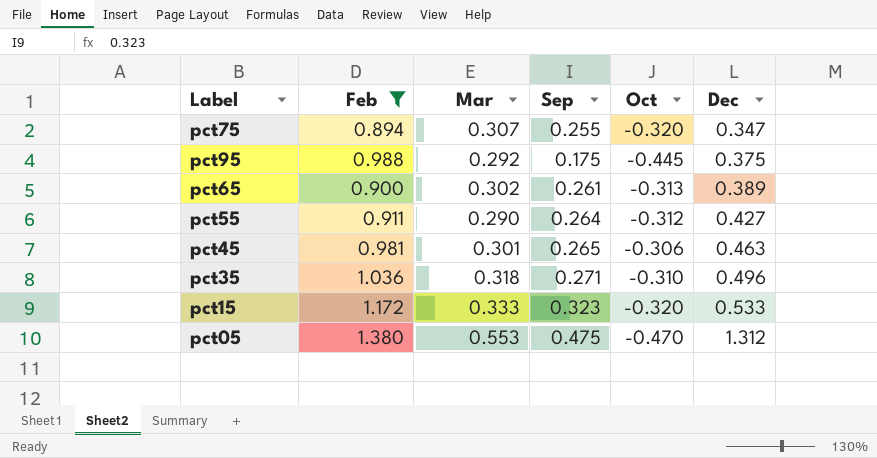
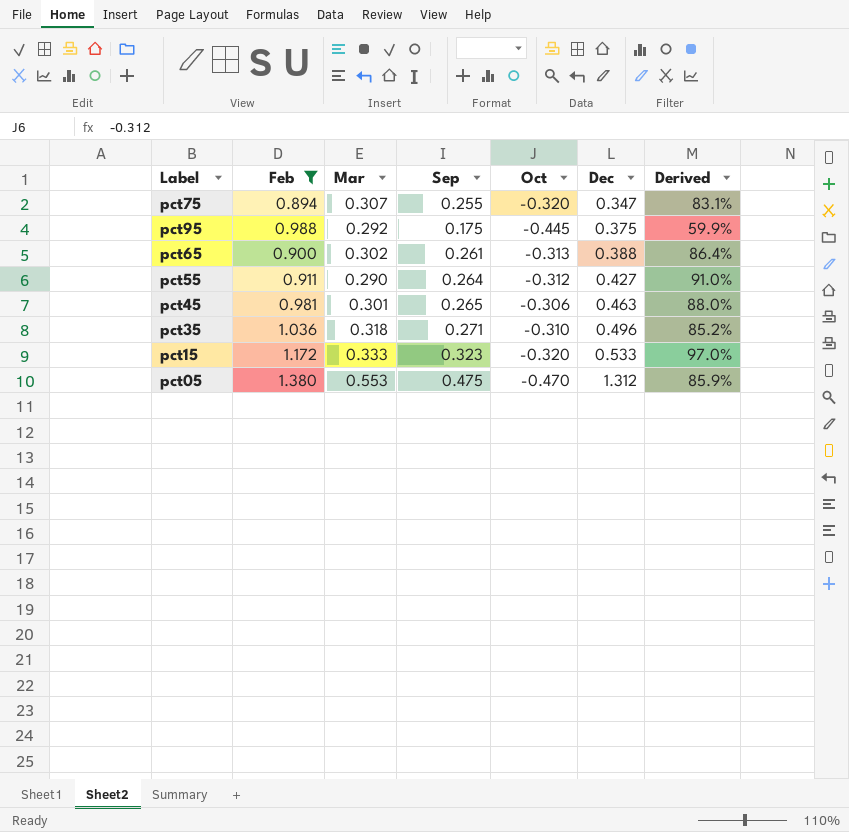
column Derived | formula: none -> [Sep] / [Mar]
pct65 | Dec: 0.389 -> 0.388

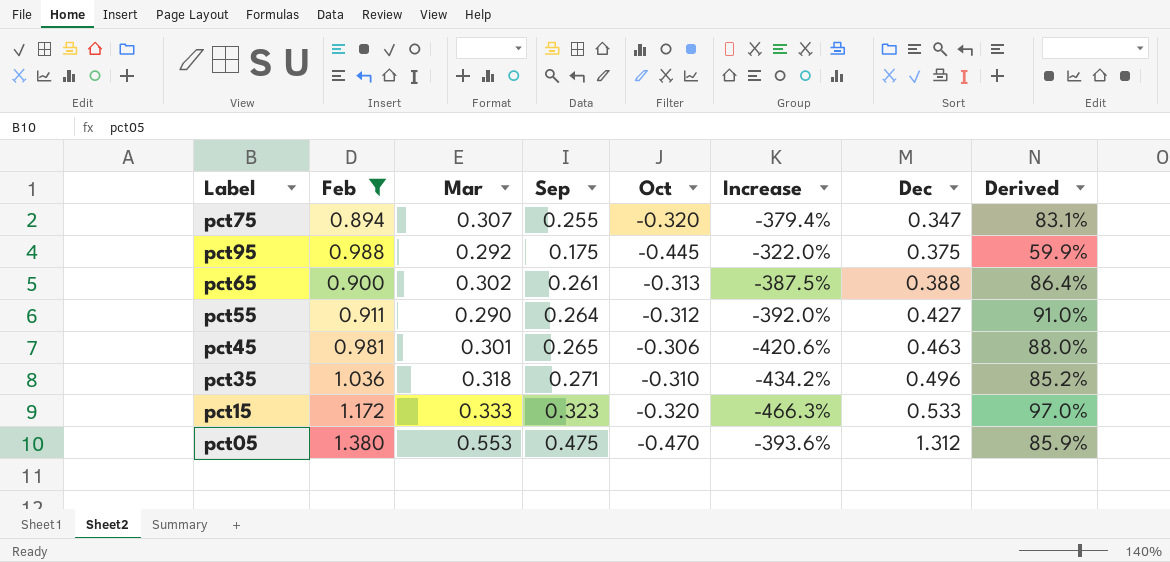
column Increase | formula: none -> ([Feb] - [Oct]) / [Oct]

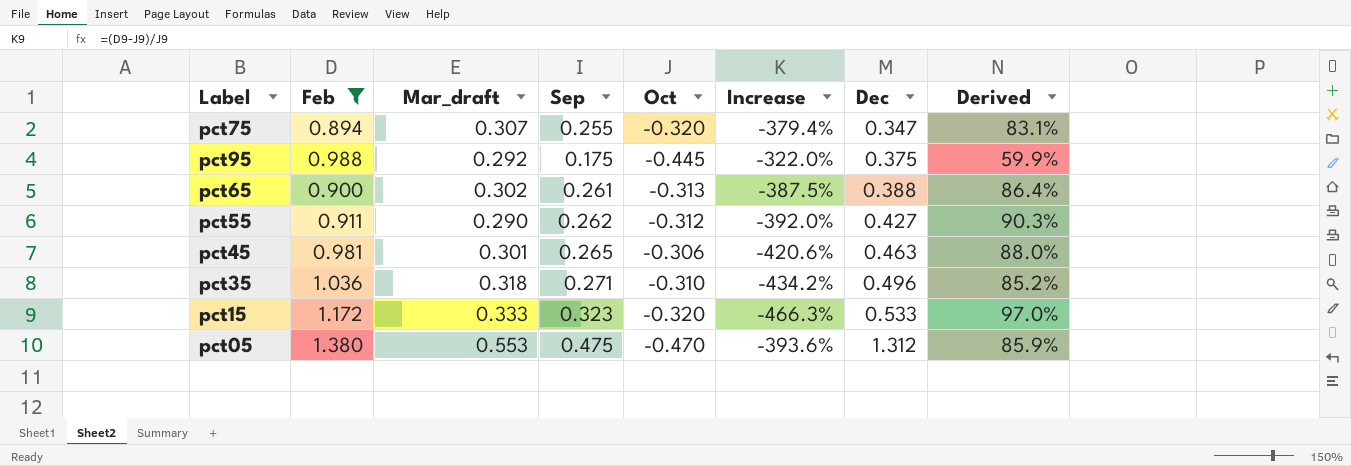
column name: Mar -> Mar_draft
pct55 | Sep: 0.264 -> 0.262
pct55 | Derived: 91.0% -> 90.3%

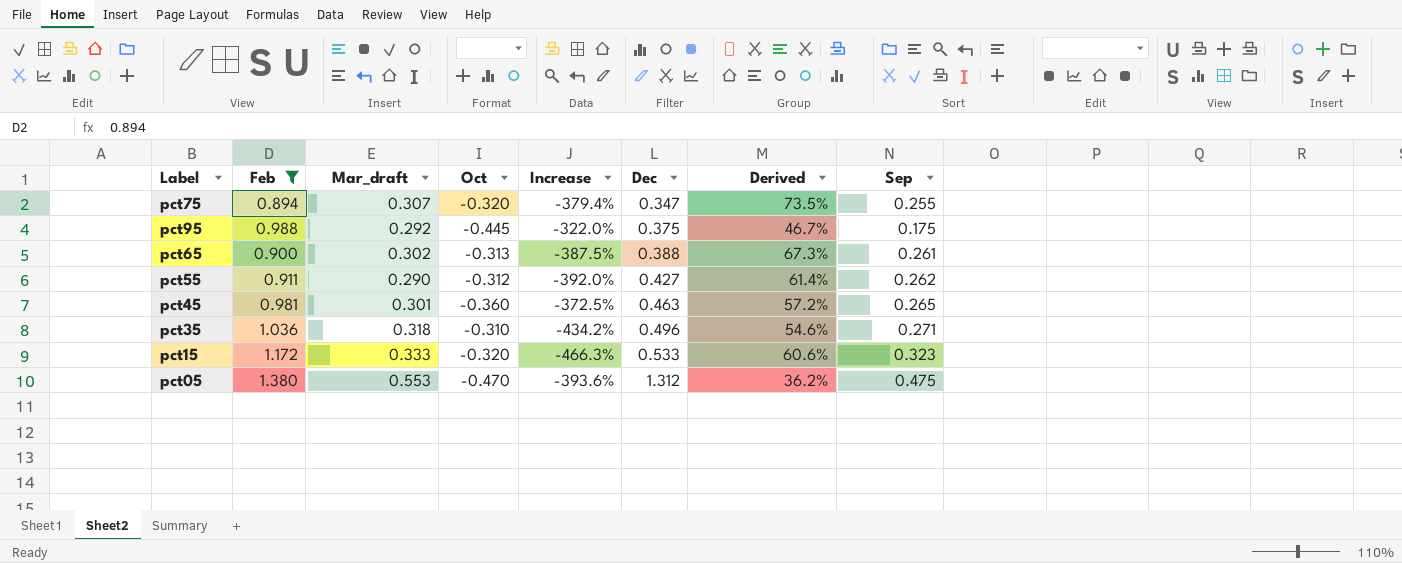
column Derived | formula: [Sep] / [Mar_draft] -> [Sep] / [Dec]
column Sep | position: 4 -> 8
pct45 | Oct: -0.306 -> -0.360
pct45 | Increase: -420.6% -> -372.5%

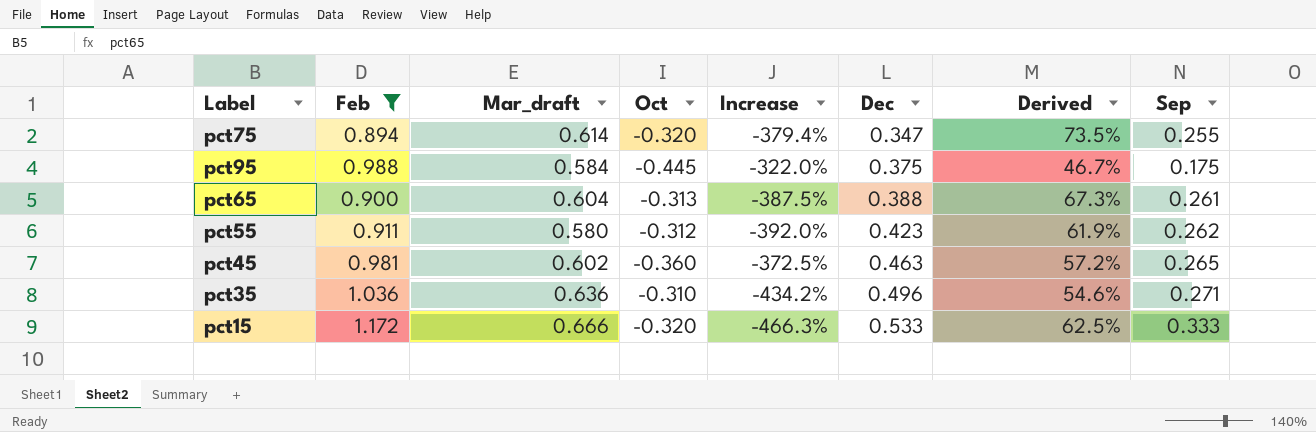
row pct05: 1.380 | 0.553 | -0.470 | -393.6% | 1.312 | 36.2% | 0.475 -> none
pct75 | Mar_draft: 0.307 -> 0.614
pct95 | Mar_draft: 0.292 -> 0.584
pct65 | Mar_draft: 0.302 -> 0.604
pct55 | Mar_draft: 0.290 -> 0.580
pct55 | Dec: 0.427 -> 0.423
pct55 | Derived: 61.4% -> 61.9%
pct45 | Mar_draft: 0.301 -> 0.602
pct35 | Mar_draft: 0.318 -> 0.636
pct15 | Mar_draft: 0.333 -> 0.666
pct15 | Derived: 60.6% -> 62.5%
pct15 | Sep: 0.323 -> 0.333

